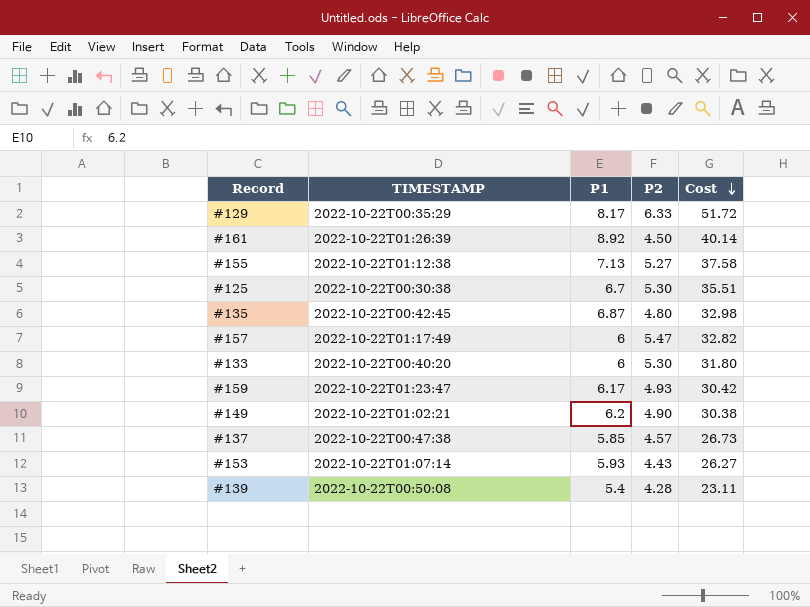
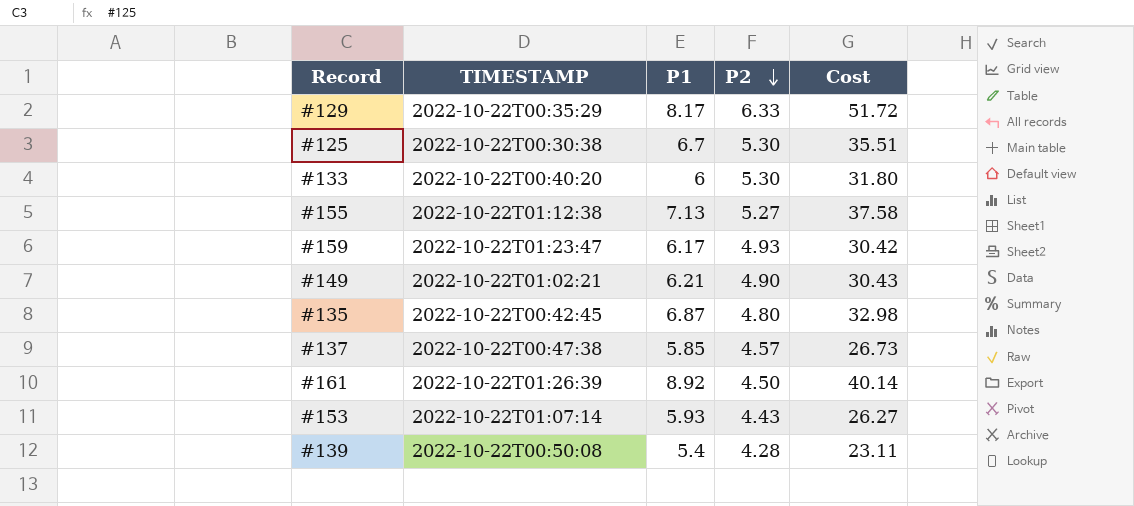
row order: Cost descending -> P2 descending
row #157: 2022-10-22T01:17:49 | 6 | 5.47 | 32.82 -> none
#149 | P1: 6.2 -> 6.21
#149 | Cost: 30.38 -> 30.43

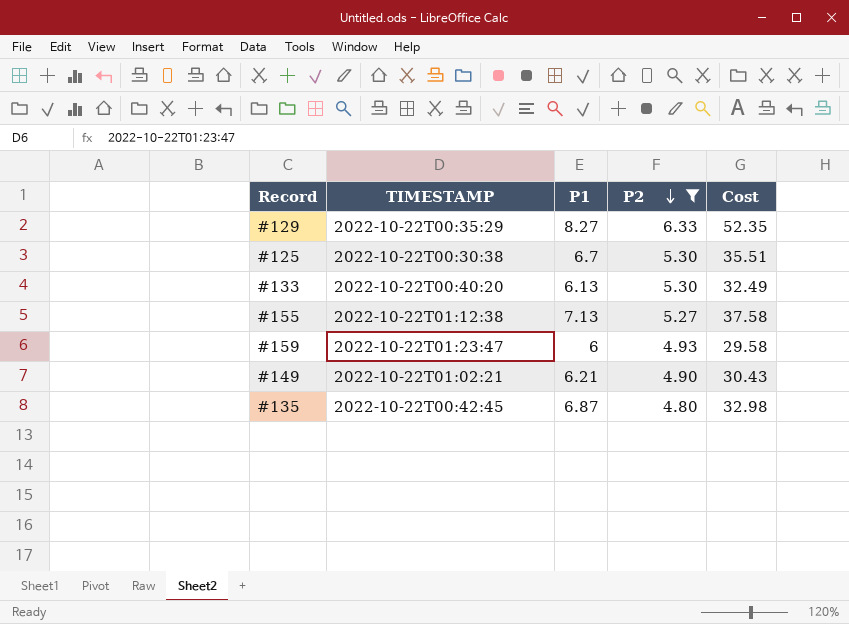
filter: none -> P2 >= 4.80
#129 | P1: 8.17 -> 8.27
#129 | Cost: 51.72 -> 52.35
#133 | P1: 6 -> 6.13
#133 | Cost: 31.80 -> 32.49
#159 | P1: 6.17 -> 6
#159 | Cost: 30.42 -> 29.58

